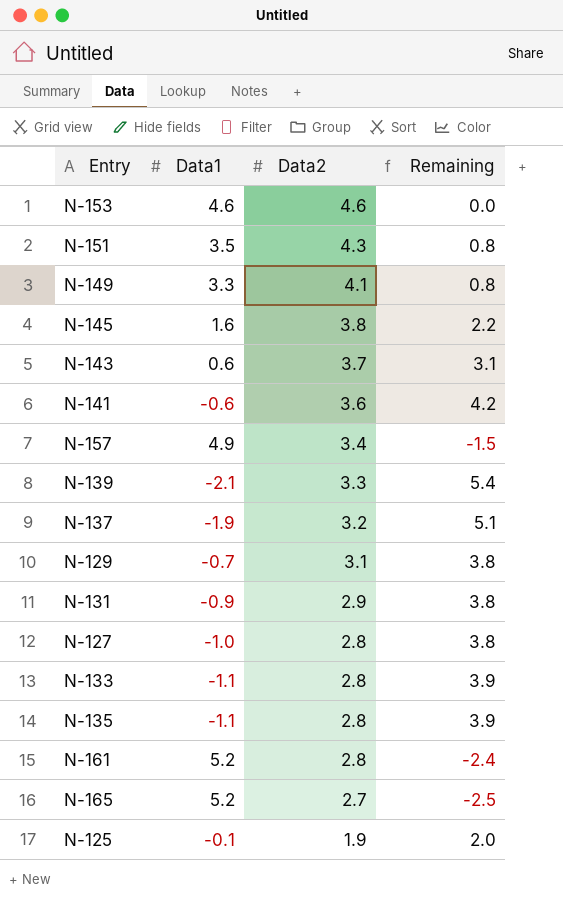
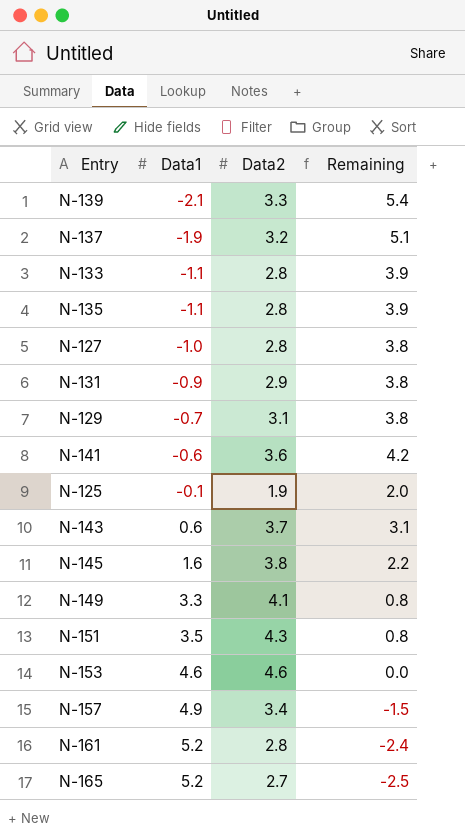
row order: Data2 descending -> Data1 ascending

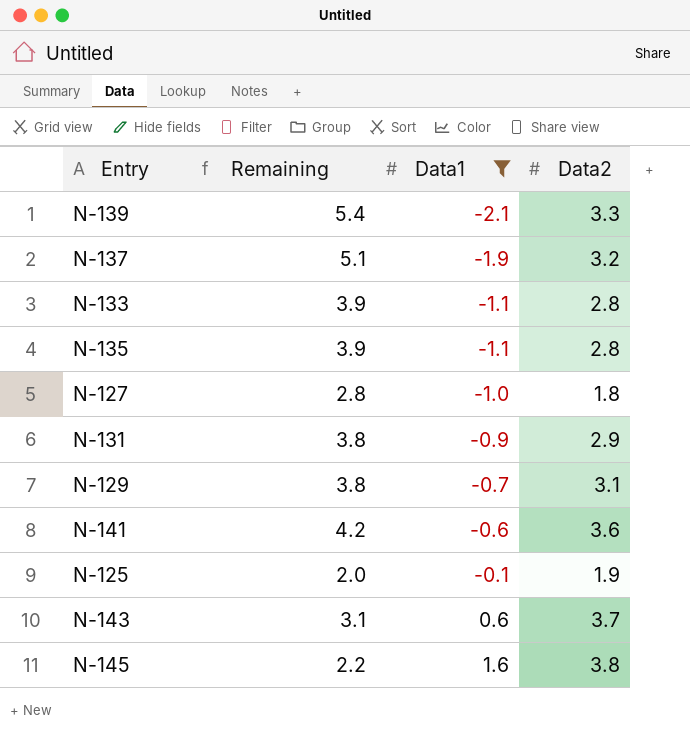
filter: none -> Data1 <= 1.6
column Remaining | position: 4 -> 2
N-127 | Remaining: 3.8 -> 2.8
N-127 | Data2: 2.8 -> 1.8

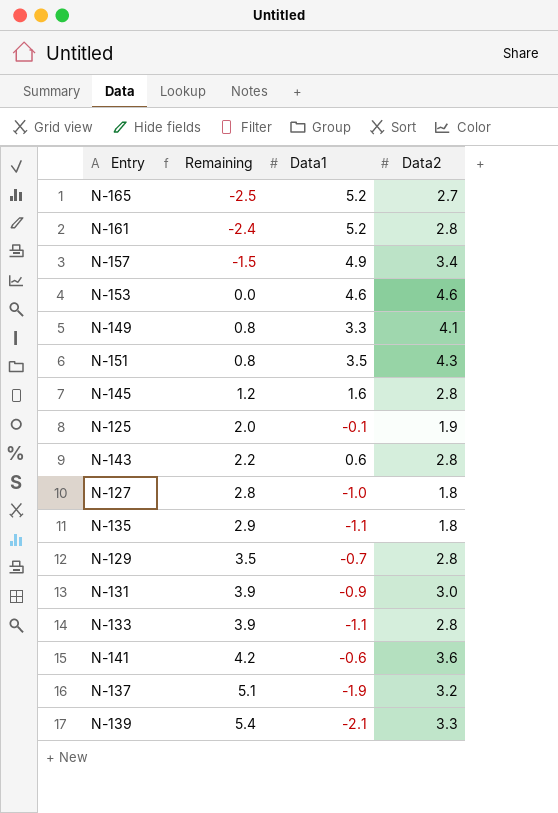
filter: Data1 <= 1.6 -> none
row order: Data1 ascending -> Remaining ascending
N-145 | Remaining: 2.2 -> 1.2
N-145 | Data2: 3.8 -> 2.8
N-143 | Remaining: 3.1 -> 2.2
N-143 | Data2: 3.7 -> 2.8
N-135 | Remaining: 3.9 -> 2.9
N-135 | Data2: 2.8 -> 1.8
N-129 | Remaining: 3.8 -> 3.5
N-129 | Data2: 3.1 -> 2.8
N-131 | Remaining: 3.8 -> 3.9
N-131 | Data2: 2.9 -> 3.0

